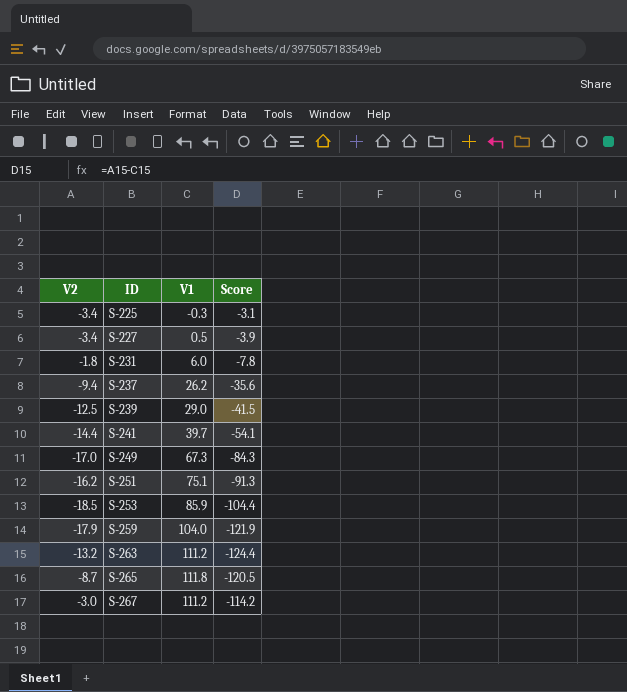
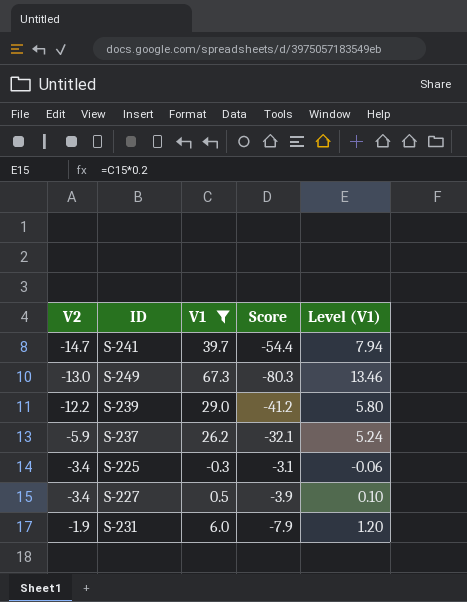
filter: none -> V1 <= 67.3
row order: ID ascending -> V2 ascending
column Level (V1) | formula: none -> [V1] * 0.2
S-241 | V2: -14.4 -> -14.7
S-241 | Score: -54.1 -> -54.4
S-249 | V2: -17.0 -> -13.0
S-249 | Score: -84.3 -> -80.3
S-239 | V2: -12.5 -> -12.2
S-239 | Score: -41.5 -> -41.2
S-237 | V2: -9.4 -> -5.9
S-237 | Score: -35.6 -> -32.1
S-231 | V2: -1.8 -> -1.9
S-231 | Score: -7.8 -> -7.9

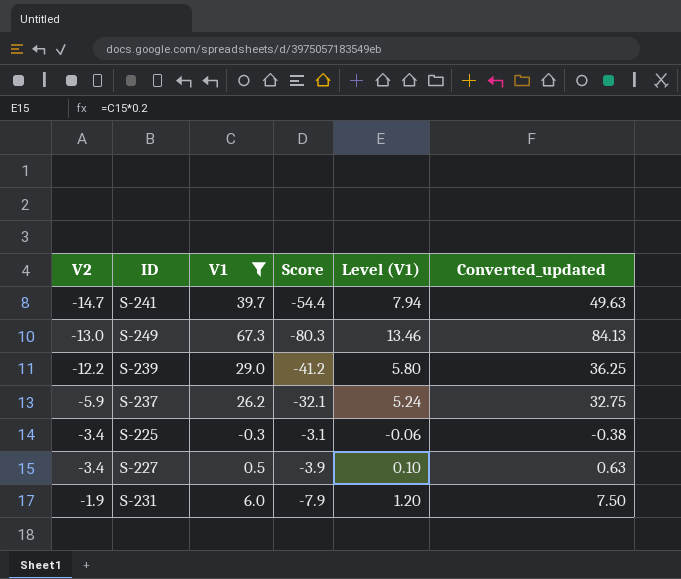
column Converted_updated | formula: none -> [V1] * 1.25

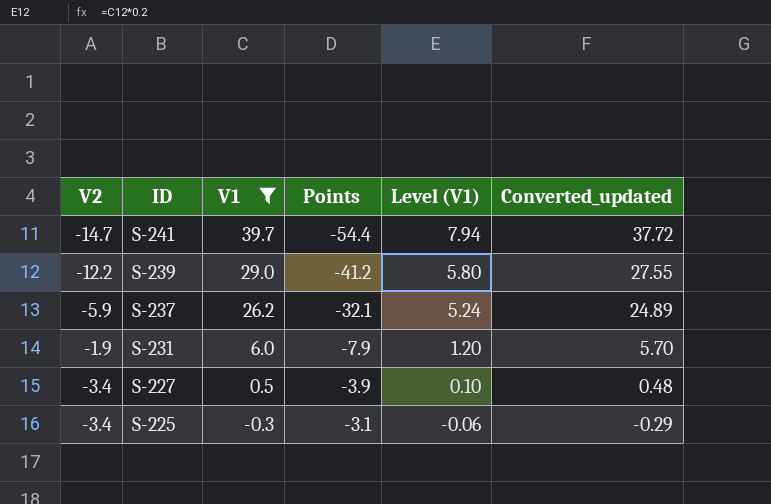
row order: V2 ascending -> ID descending
column name: Score -> Points
column Converted_updated | formula: [V1] * 1.25 -> [V1] * 0.95
row S-249: -13.0 | 67.3 | -80.3 | 13.46 | 84.13 -> none

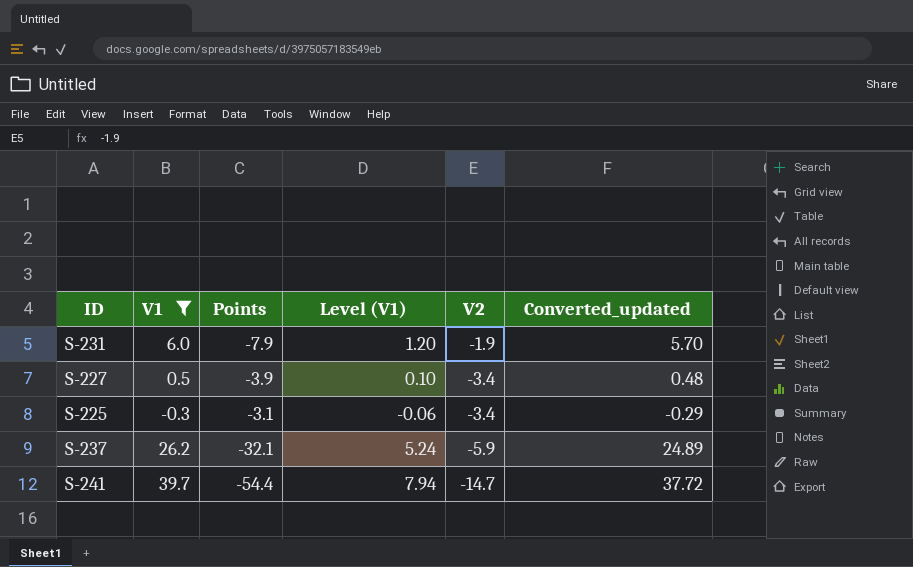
row order: ID descending -> V2 descending
column V2 | position: 1 -> 5
row S-239: -12.2 | 29.0 | -41.2 | 5.80 | 27.55 -> none

